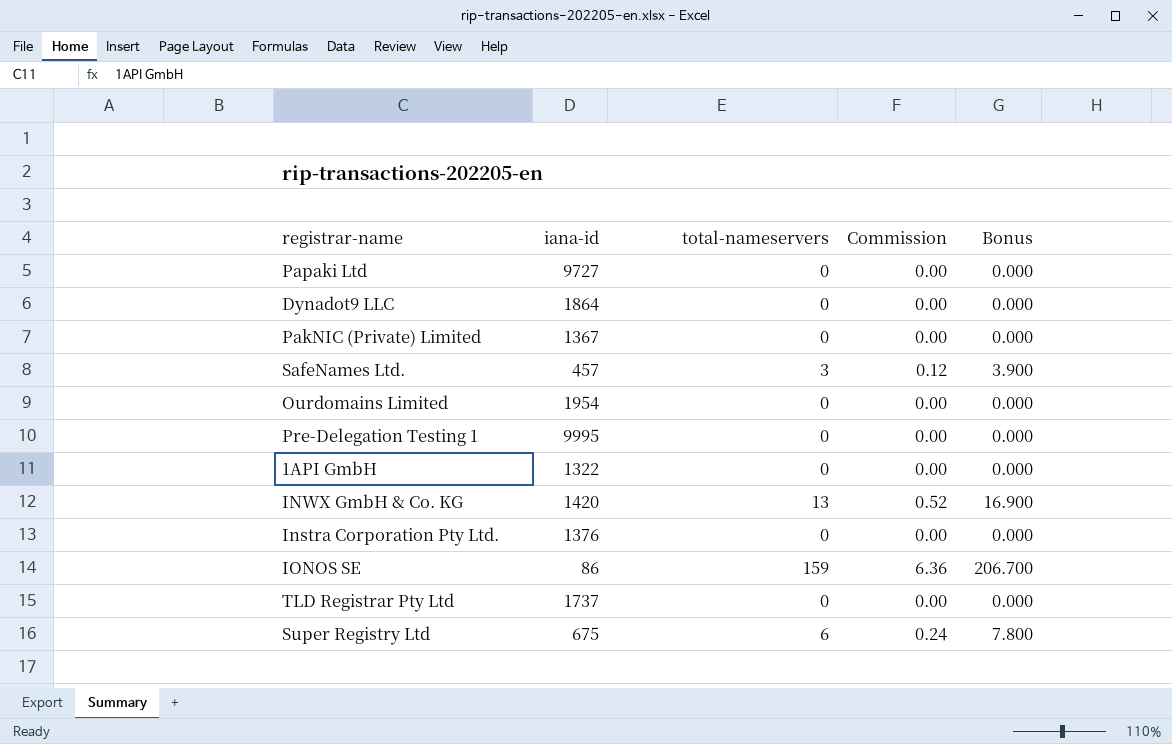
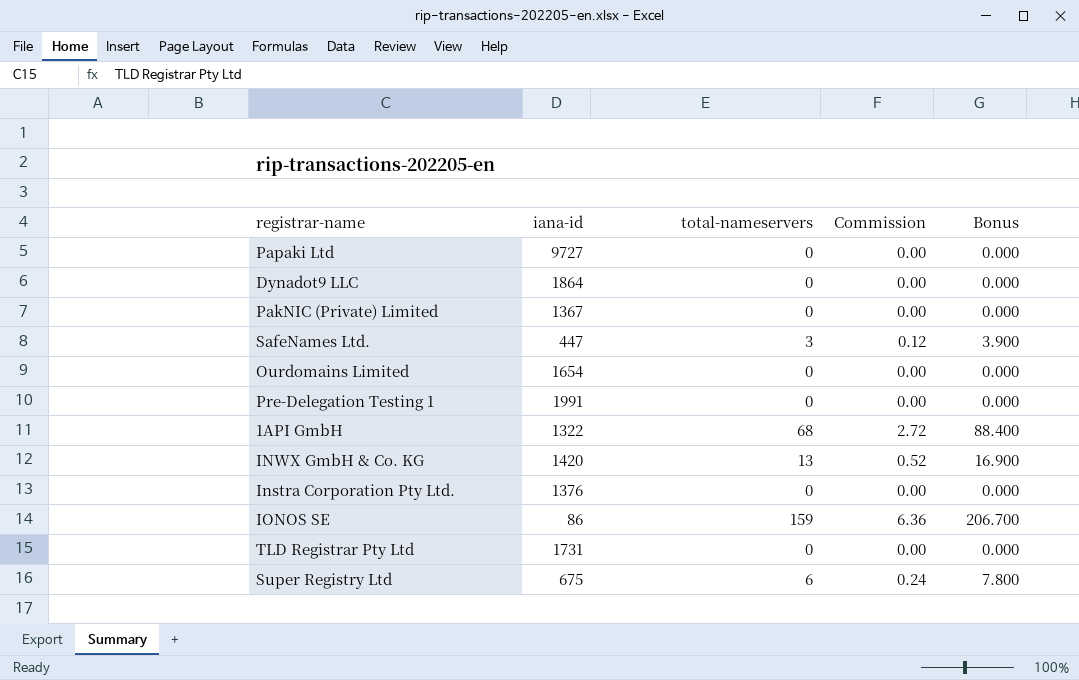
SafeNames Ltd. | iana-id: 457 -> 447
Ourdomains Limited | iana-id: 1954 -> 1654
Pre-Delegation Testing 1 | iana-id: 9995 -> 1991
1API GmbH | total-nameservers: 0 -> 68
1API GmbH | Commission: 0.00 -> 2.72
1API GmbH | Bonus: 0.000 -> 88.400
TLD Registrar Pty Ltd | iana-id: 1737 -> 1731

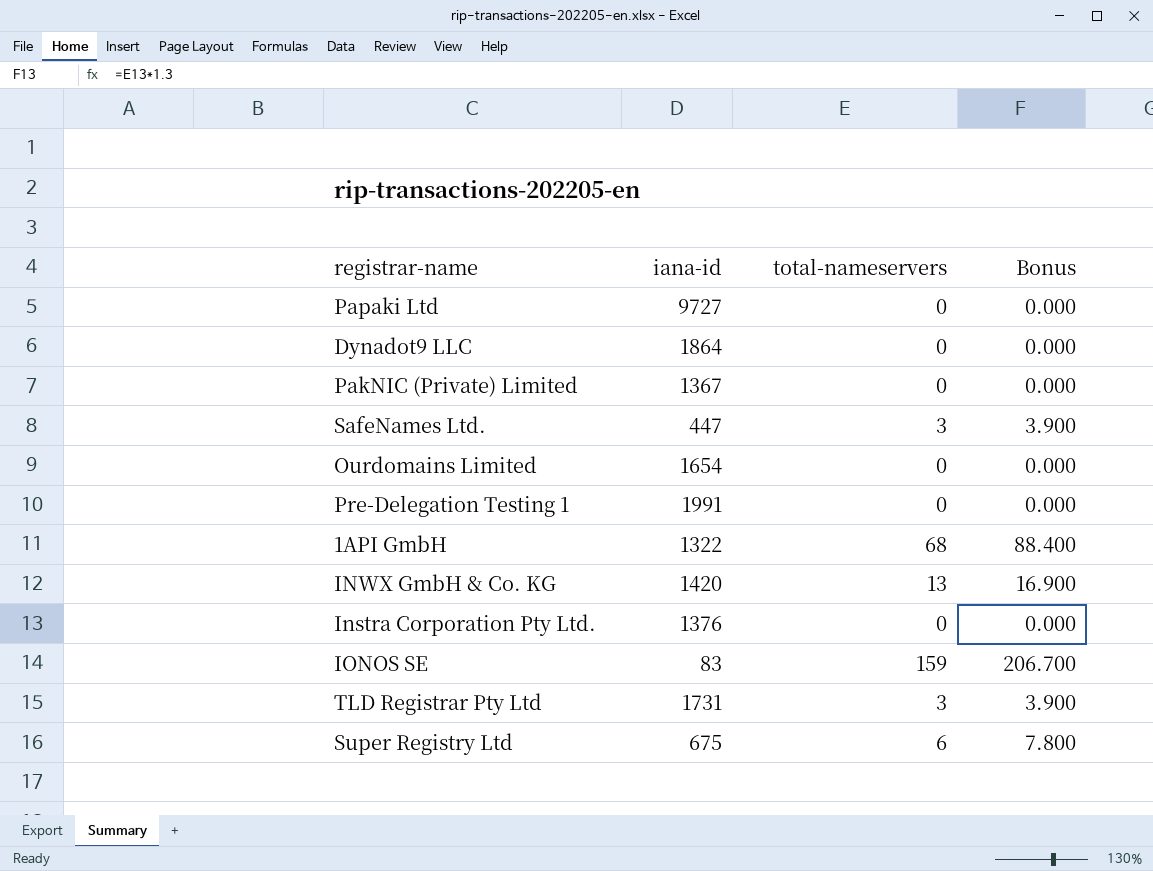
column Commission | formula: [total-nameservers] * 0.04 -> none
IONOS SE | iana-id: 86 -> 83
TLD Registrar Pty Ltd | total-nameservers: 0 -> 3
TLD Registrar Pty Ltd | Bonus: 0.000 -> 3.900

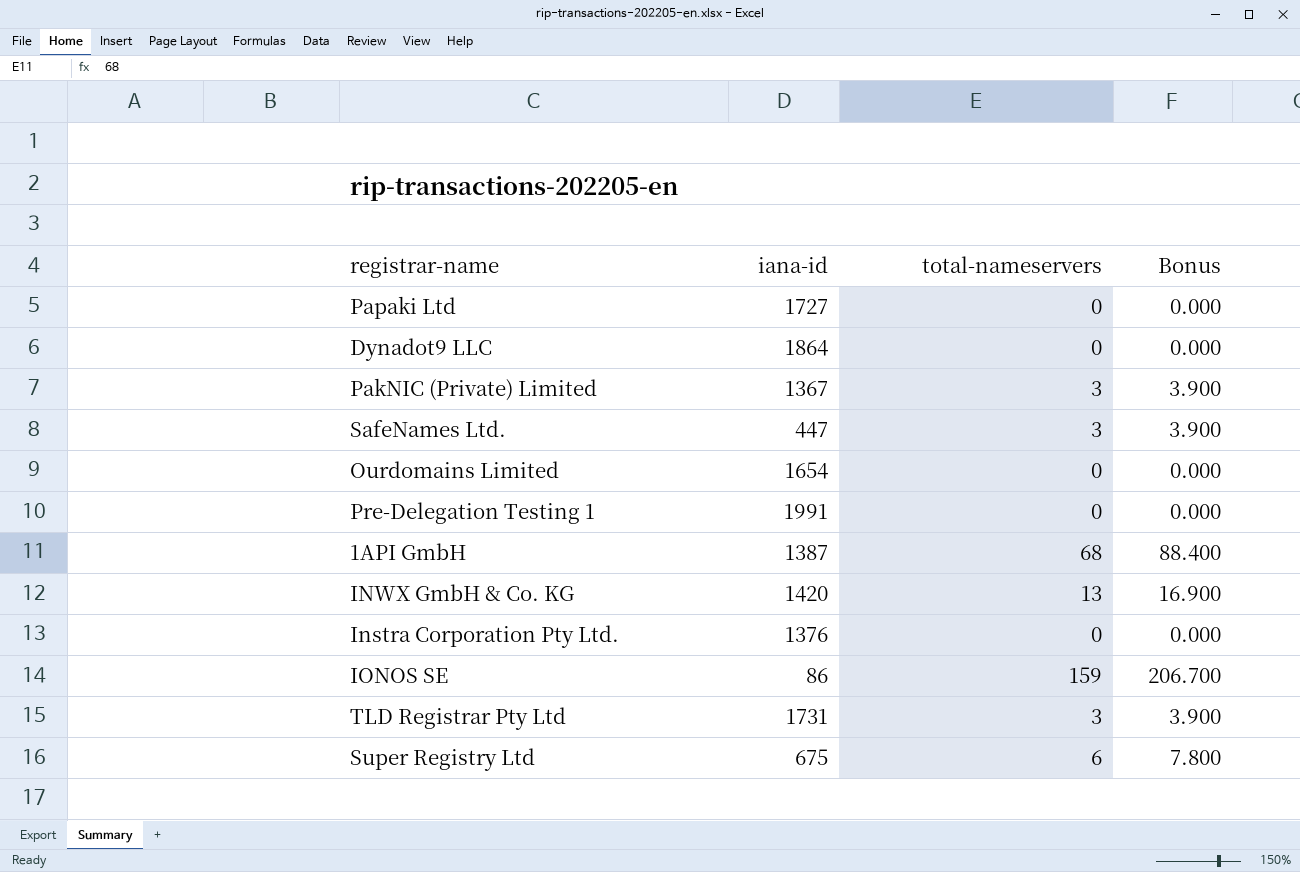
Papaki Ltd | iana-id: 9727 -> 1727
PakNIC (Private) Limited | total-nameservers: 0 -> 3
PakNIC (Private) Limited | Bonus: 0.000 -> 3.900
1API GmbH | iana-id: 1322 -> 1387
IONOS SE | iana-id: 83 -> 86

